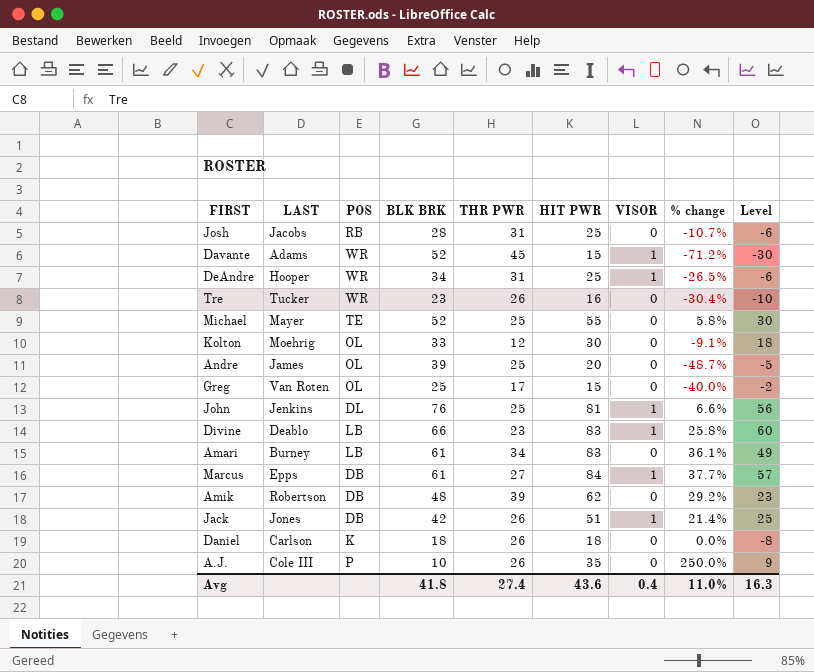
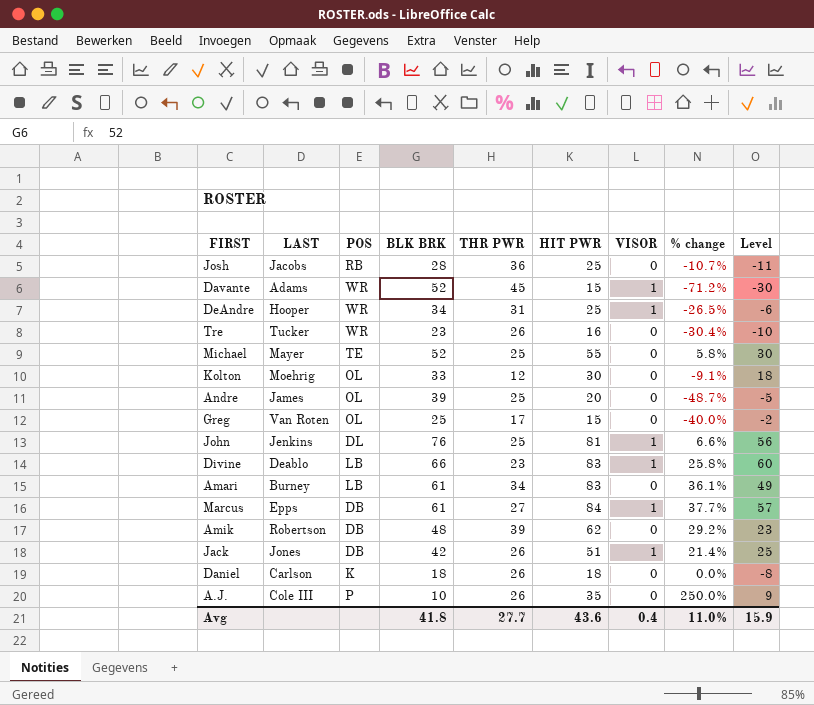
Josh | THR PWR: 31 -> 36
Josh | Level: -6 -> -11
Avg | THR PWR: 27.4 -> 27.7
Avg | Level: 16.3 -> 15.9

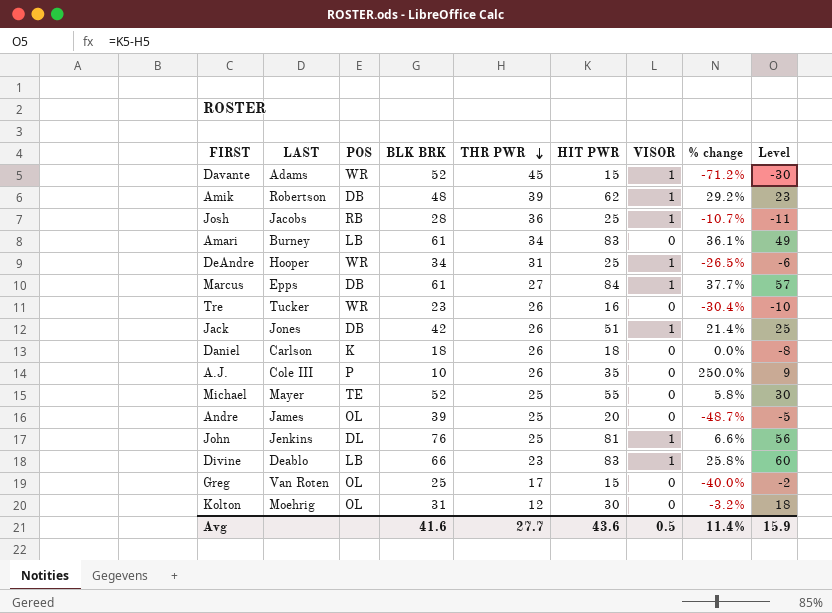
row order: none -> THR PWR descending
Amik | VISOR: 0 -> 1
Josh | VISOR: 0 -> 1
Kolton | BLK BRK: 33 -> 31
Kolton | % change: -9.1% -> -3.2%
Avg | BLK BRK: 41.8 -> 41.6
Avg | VISOR: 0.4 -> 0.5
Avg | % change: 11.0% -> 11.4%

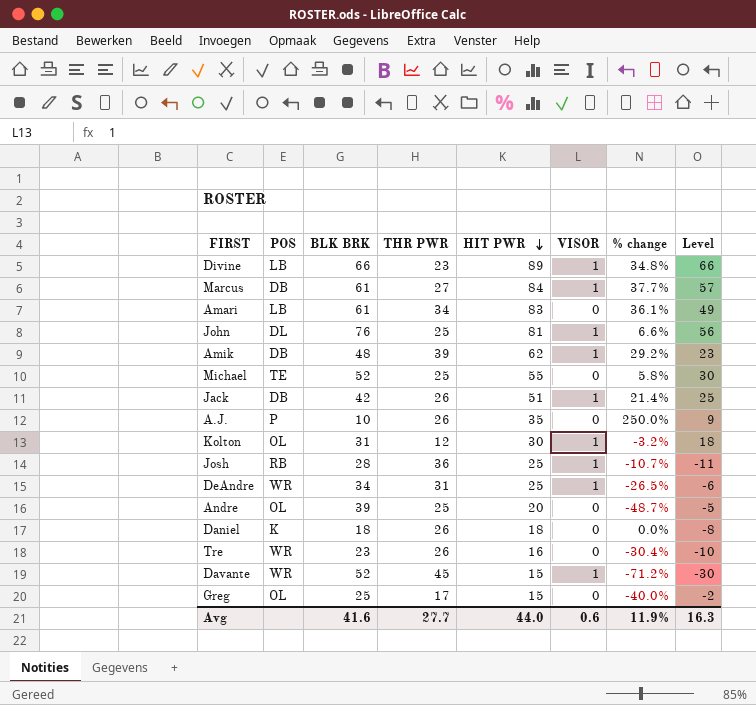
row order: THR PWR descending -> HIT PWR descending
column LAST | position: 2 -> none
Divine | HIT PWR: 83 -> 89
Divine | % change: 25.8% -> 34.8%
Divine | Level: 60 -> 66
Kolton | VISOR: 0 -> 1
Avg | HIT PWR: 43.6 -> 44.0
Avg | VISOR: 0.5 -> 0.6
Avg | % change: 11.4% -> 11.9%
Avg | Level: 15.9 -> 16.3

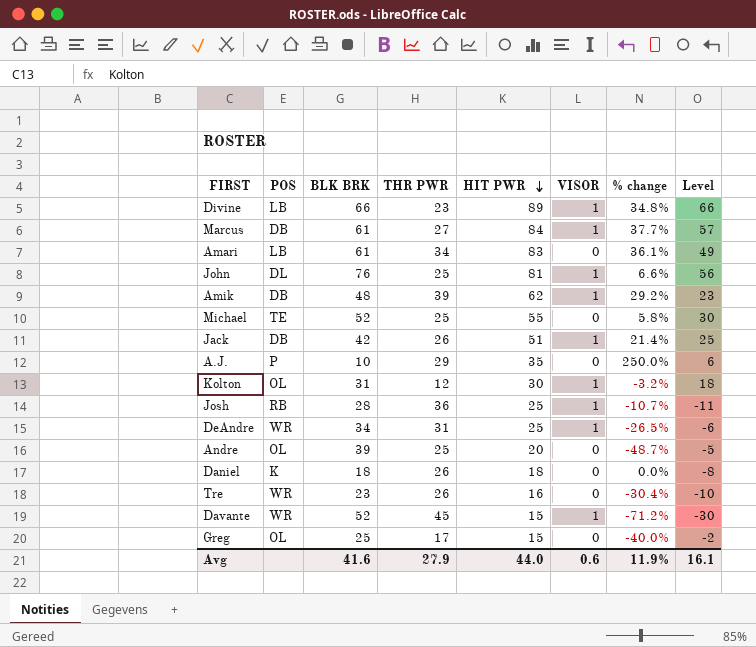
A.J. | THR PWR: 26 -> 29
A.J. | Level: 9 -> 6
Avg | THR PWR: 27.7 -> 27.9
Avg | Level: 16.3 -> 16.1

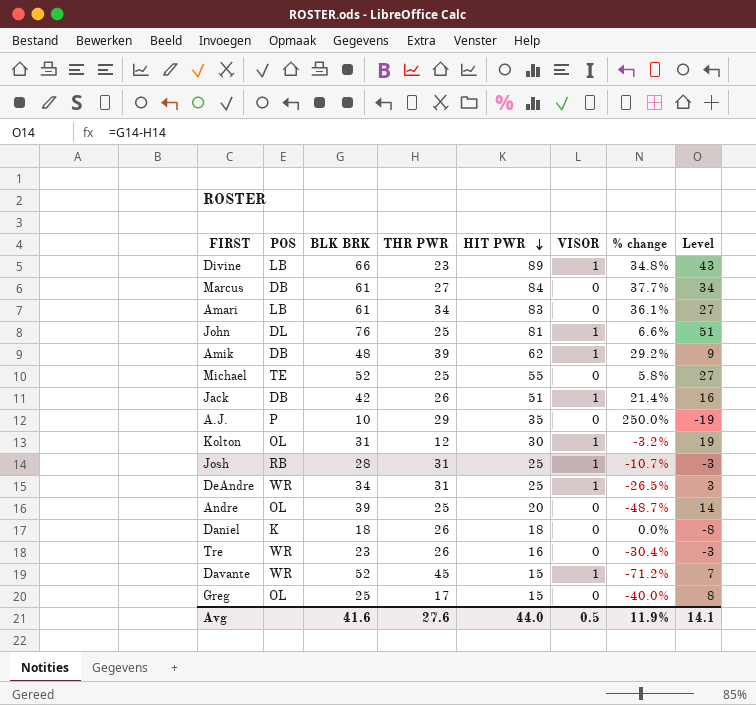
column Level | formula: [HIT PWR] - [THR PWR] -> [BLK BRK] - [THR PWR]
Marcus | VISOR: 1 -> 0
Josh | THR PWR: 36 -> 31
Avg | THR PWR: 27.9 -> 27.6
Avg | VISOR: 0.6 -> 0.5
Avg | Level: 16.1 -> 14.1

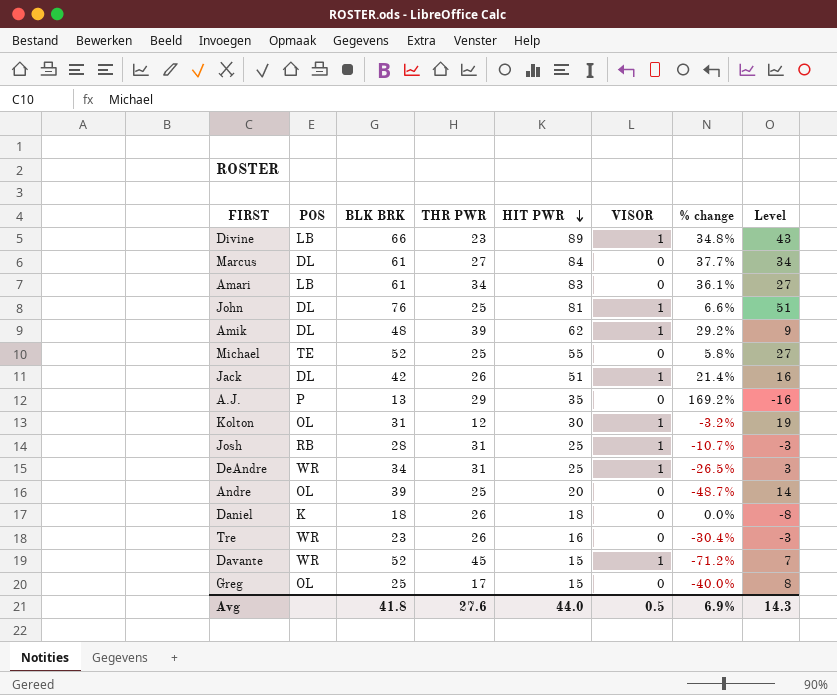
Marcus | POS: DB -> DL
Amik | POS: DB -> DL
Jack | POS: DB -> DL
A.J. | BLK BRK: 10 -> 13
A.J. | % change: 250.0% -> 169.2%
A.J. | Level: -19 -> -16
Avg | BLK BRK: 41.6 -> 41.8
Avg | % change: 11.9% -> 6.9%
Avg | Level: 14.1 -> 14.3

